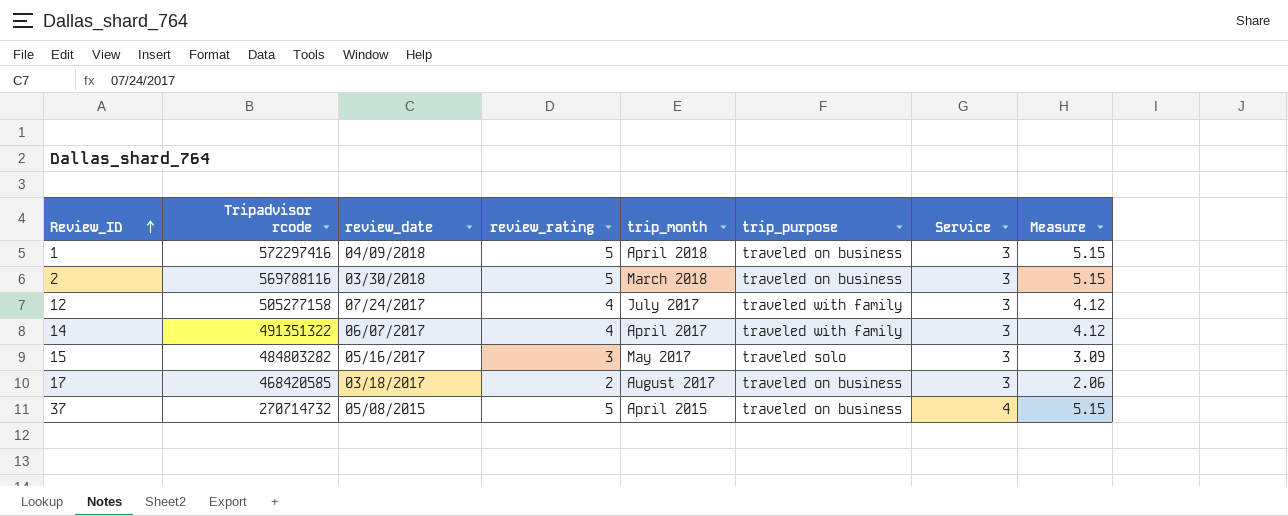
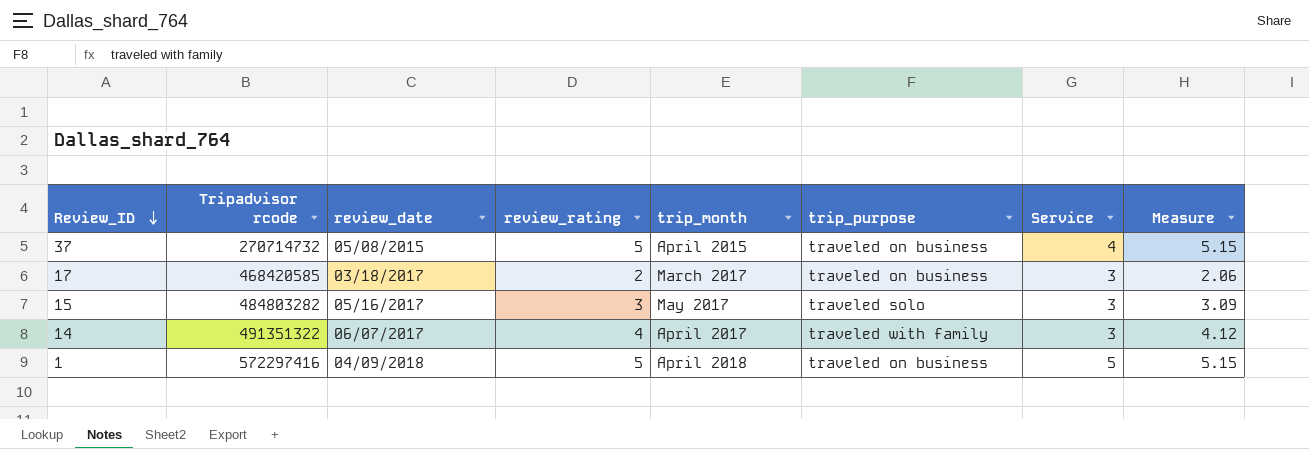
row order: Review_ID ascending -> Review_ID descending
row 2: 569788116 | 03/30/2018 | 5 | March 2018 | traveled on business | 3 | 5.15 -> none
row 12: 505277158 | 07/24/2017 | 4 | July 2017 | traveled with family | 3 | 4.12 -> none
17 | trip_month: August 2017 -> March 2017
1 | Service: 3 -> 5

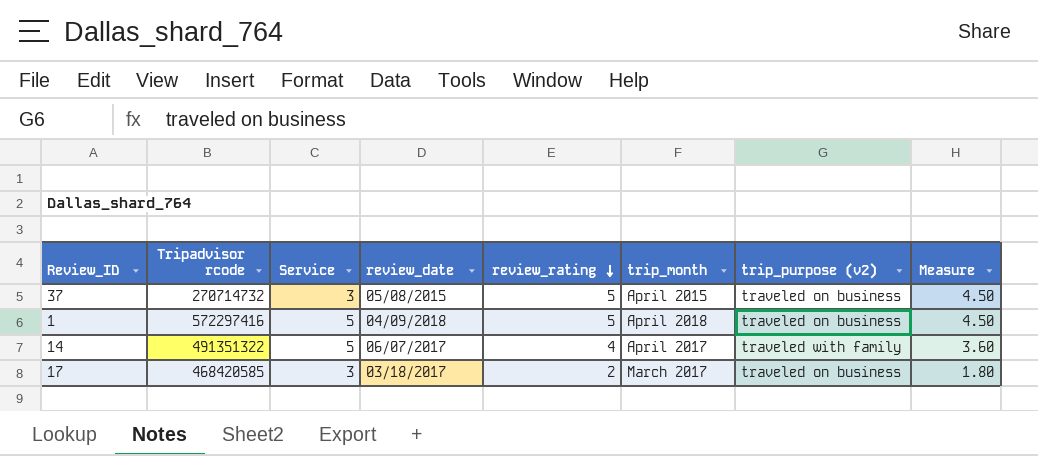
row order: Review_ID descending -> review_rating descending
column Service | position: 7 -> 3
column name: trip_purpose -> trip_purpose (v2)
column Measure | formula: [review_rating] * 1.03 -> [review_rating] * 0.9
row 15: 484803282 | 05/16/2017 | 3 | May 2017 | traveled solo | 3 | 3.09 -> none
37 | Service: 4 -> 3
14 | Service: 3 -> 5

